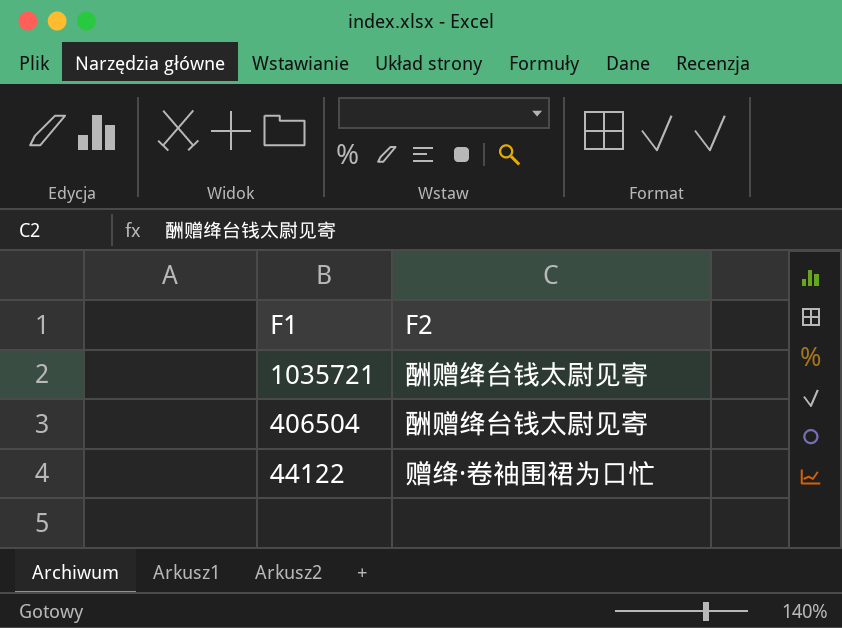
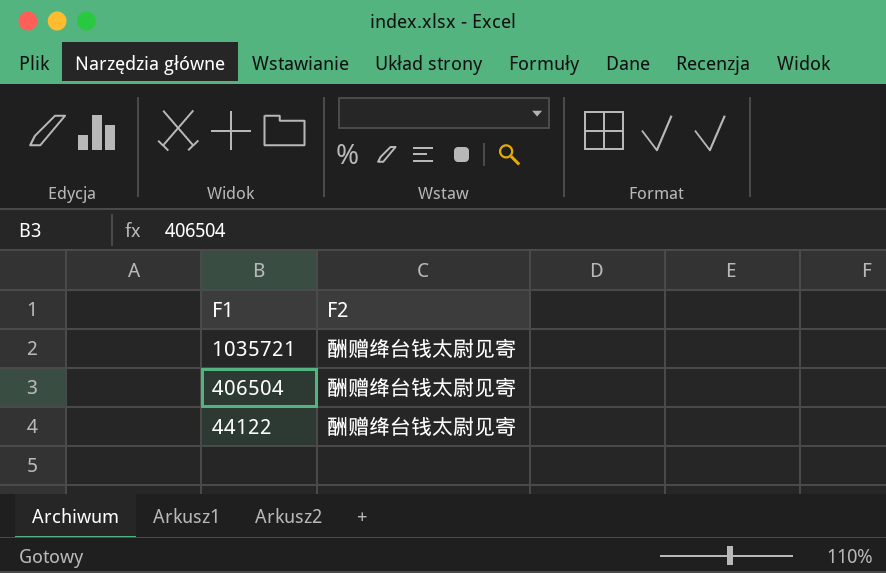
44122 | F2: 赠绛·卷袖围裙为口忙 -> 酬赠绛台钱太尉见寄

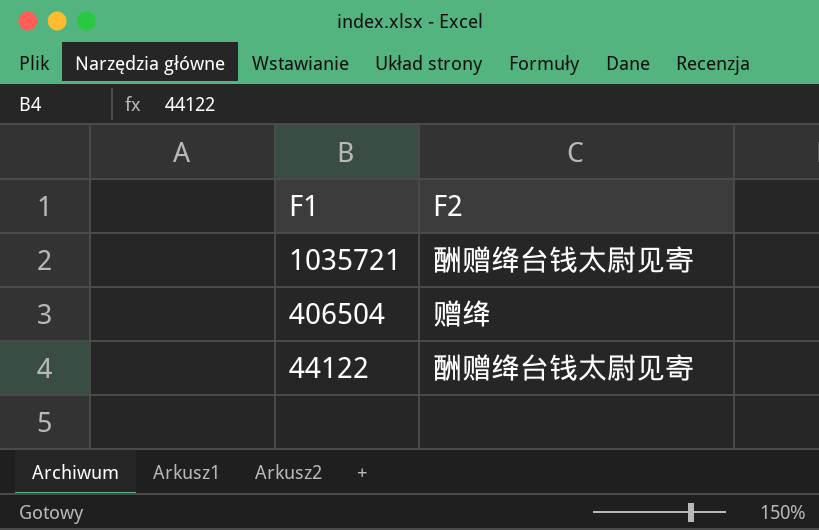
406504 | F2: 酬赠绛台钱太尉见寄 -> 赠绛

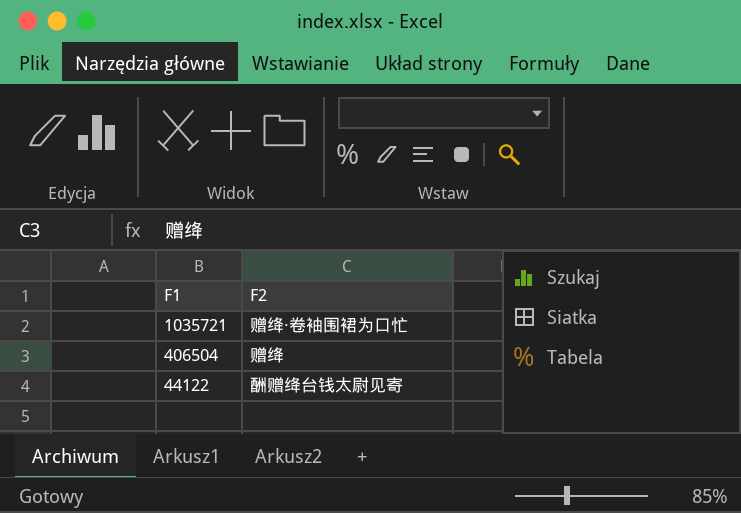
1035721 | F2: 酬赠绛台钱太尉见寄 -> 赠绛·卷袖围裙为口忙

